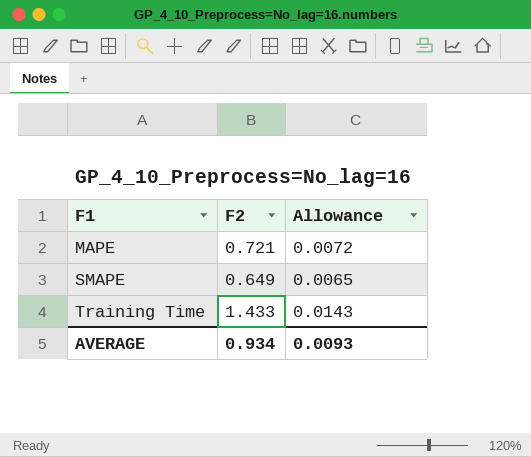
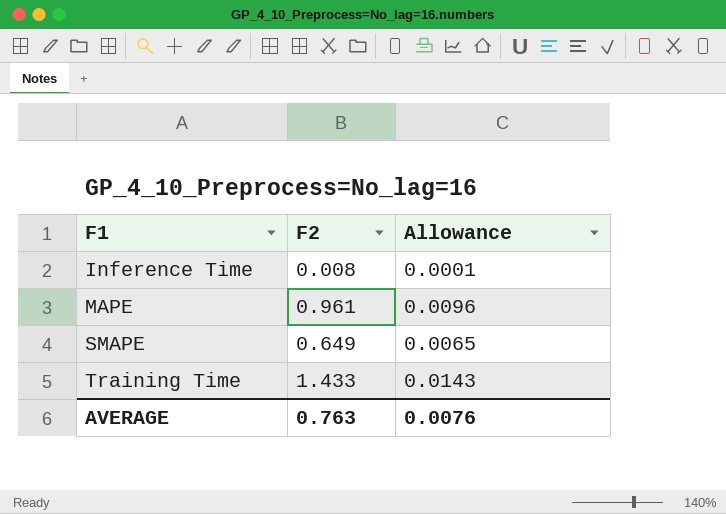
row Inference Time: none -> 0.008 | 0.0001
MAPE | F2: 0.721 -> 0.961
MAPE | Allowance: 0.0072 -> 0.0096
AVERAGE | F2: 0.934 -> 0.763
AVERAGE | Allowance: 0.0093 -> 0.0076

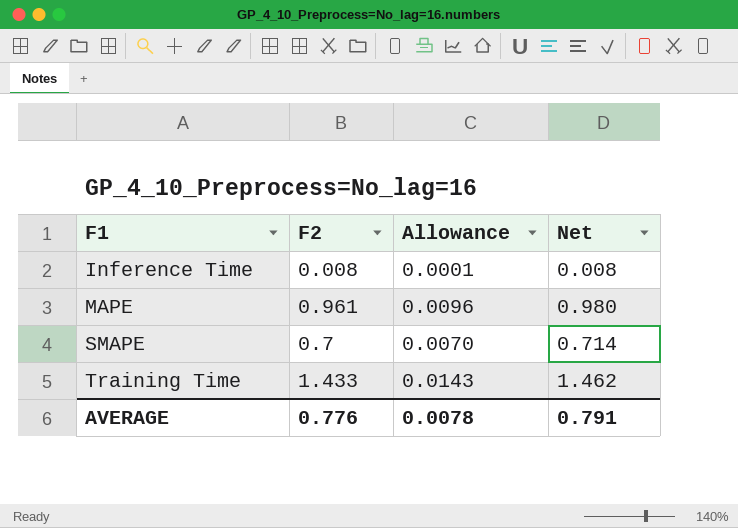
column Net | formula: none -> [F2] * 1.02
SMAPE | F2: 0.649 -> 0.7
SMAPE | Allowance: 0.0065 -> 0.0070
AVERAGE | F2: 0.763 -> 0.776
AVERAGE | Allowance: 0.0076 -> 0.0078

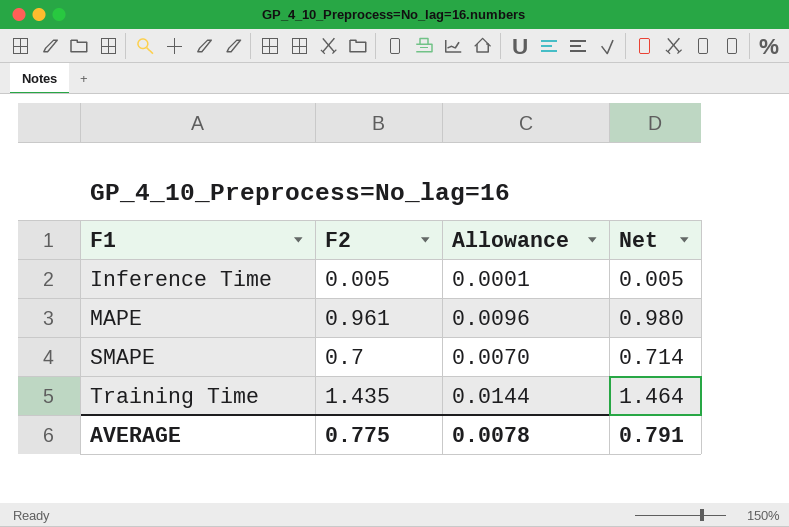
Inference Time | F2: 0.008 -> 0.005
Inference Time | Net: 0.008 -> 0.005
Training Time | F2: 1.433 -> 1.435
Training Time | Allowance: 0.0143 -> 0.0144
Training Time | Net: 1.462 -> 1.464
AVERAGE | F2: 0.776 -> 0.775

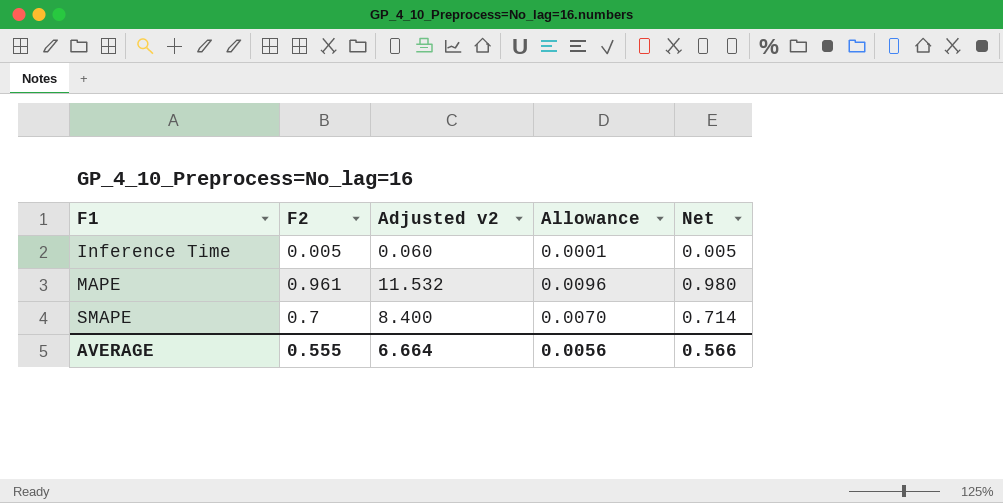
column Adjusted v2 | formula: none -> [F2] * 12
row Training Time: 1.435 | 0.0144 | 1.464 -> none
AVERAGE | F2: 0.775 -> 0.555
AVERAGE | Allowance: 0.0078 -> 0.0056
AVERAGE | Net: 0.791 -> 0.566

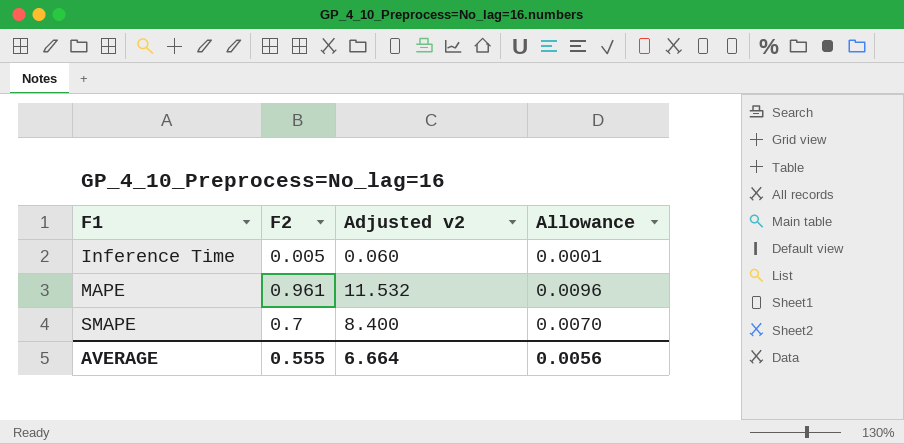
column Net | formula: [F2] * 1.02 -> none

